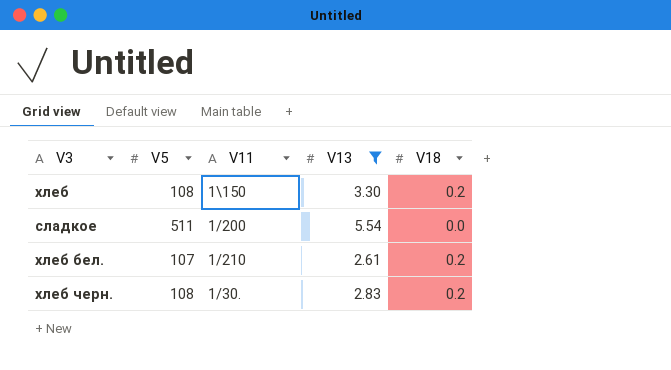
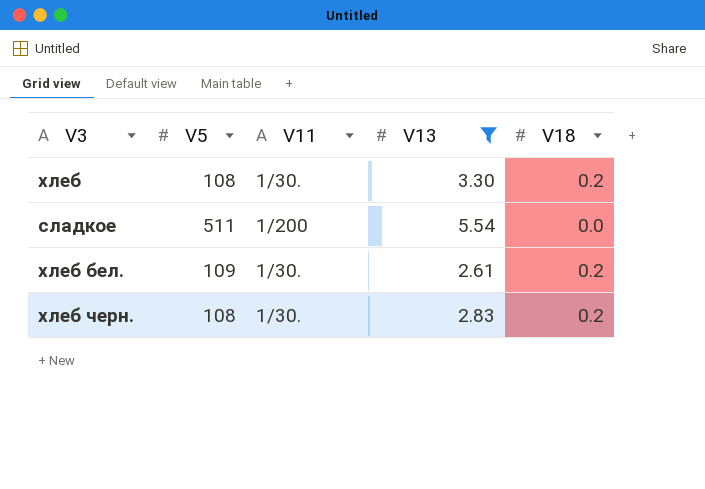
хлеб | V11: 1\150 -> 1/30.
хлеб бел. | V5: 107 -> 109
хлеб бел. | V11: 1/210 -> 1/30.

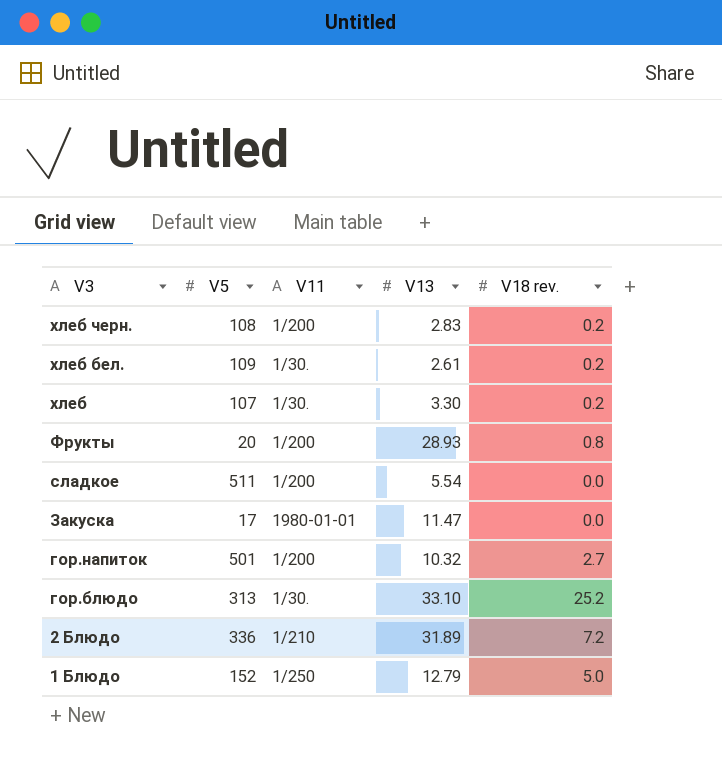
filter: V13 <= 5.54 -> none
row order: none -> V3 descending
column name: V18 -> V18 rev.
хлеб черн. | V11: 1/30. -> 1/200
хлеб | V5: 108 -> 107

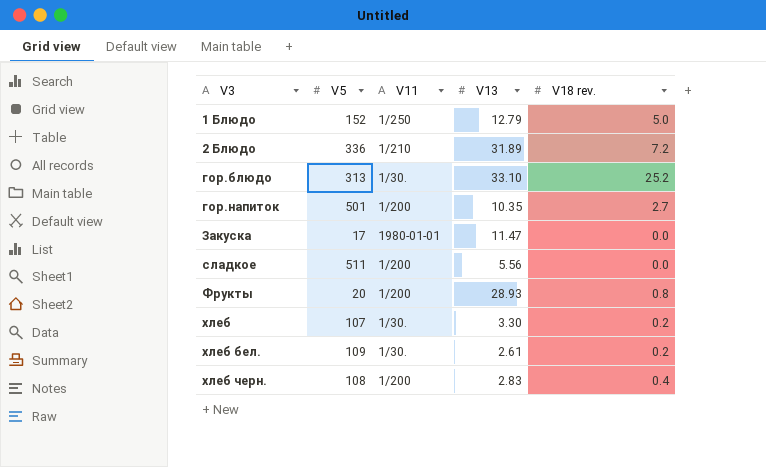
row order: V3 descending -> V3 ascending
гор.напиток | V13: 10.32 -> 10.35
сладкое | V13: 5.54 -> 5.56
хлеб черн. | V18 rev.: 0.2 -> 0.4

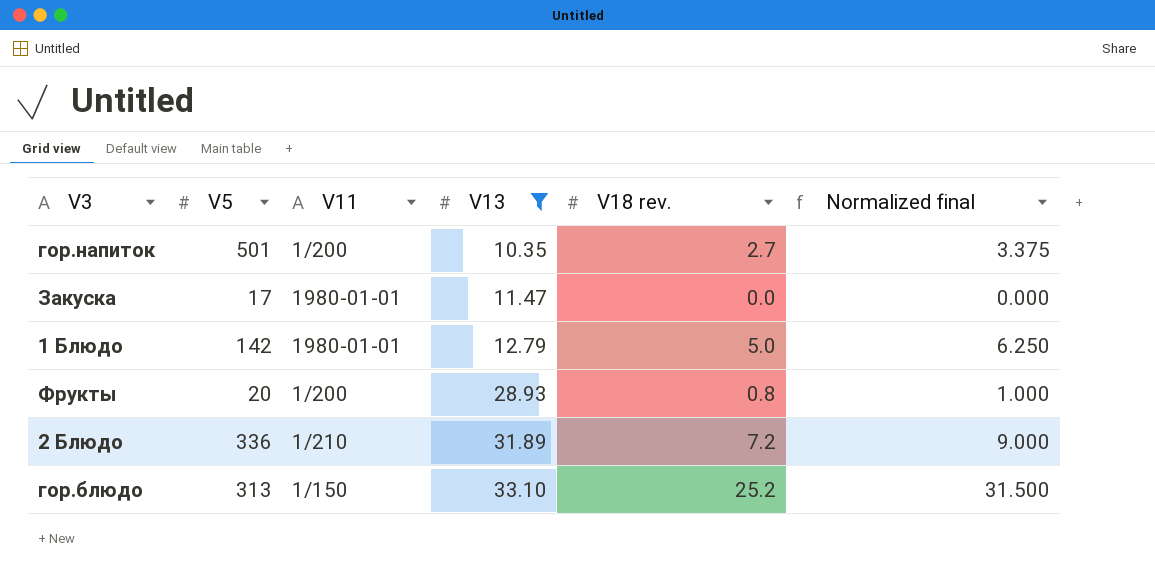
filter: none -> V13 >= 10.35
row order: V3 ascending -> V13 ascending
column Normalized final | formula: none -> [V18 rev.] * 1.25
1 Блюдо | V5: 152 -> 142
1 Блюдо | V11: 1/250 -> 1980-01-01
гор.блюдо | V11: 1/30. -> 1/150

